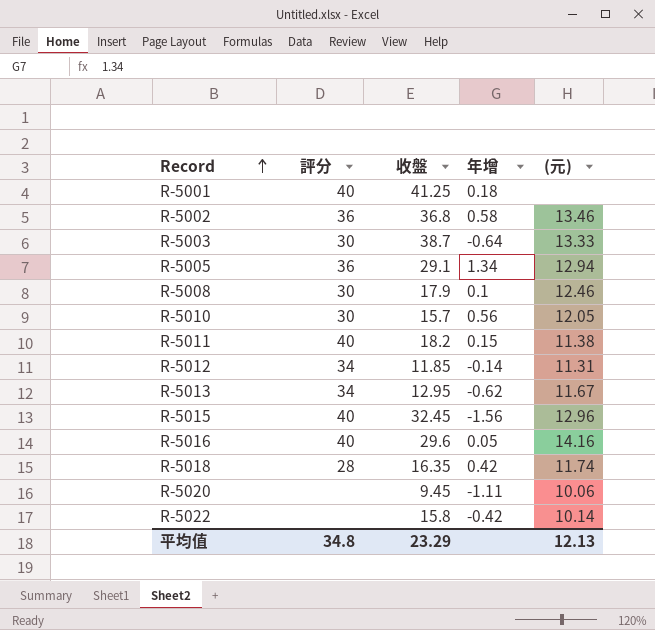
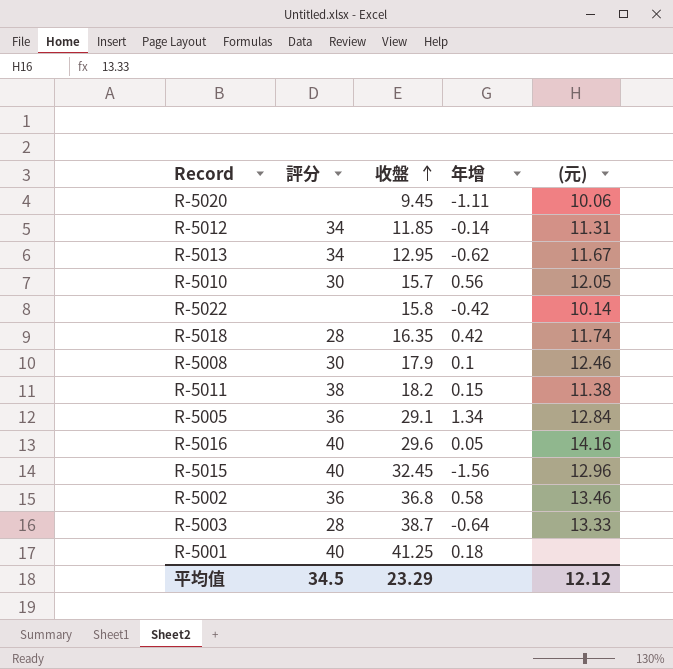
row order: Record ascending -> 收盤 ascending
R-5011 | 評分: 40 -> 38
R-5005 | (元): 12.94 -> 12.84
R-5003 | 評分: 30 -> 28
平均值 | 評分: 34.8 -> 34.5
平均值 | (元): 12.13 -> 12.12

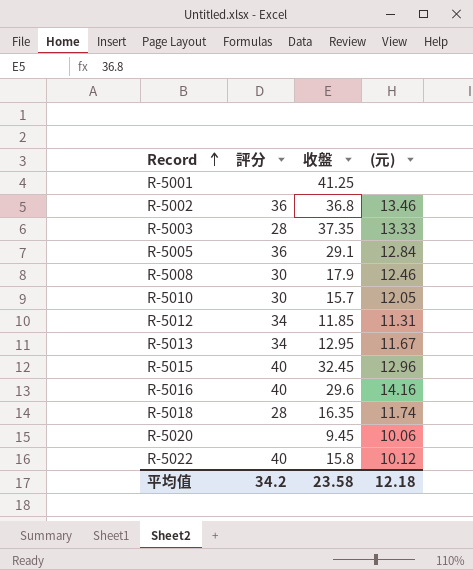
row order: 收盤 ascending -> Record ascending
column 年增 | position: 4 -> none
row R-5011: 38 | 18.2 | 0.15 | 11.38 -> none
R-5001 | 評分: 40 -> none
R-5003 | 收盤: 38.7 -> 37.35
R-5022 | 評分: none -> 40
R-5022 | (元): 10.14 -> 10.12
平均值 | 評分: 34.5 -> 34.2
平均值 | 收盤: 23.29 -> 23.58
平均值 | (元): 12.12 -> 12.18

